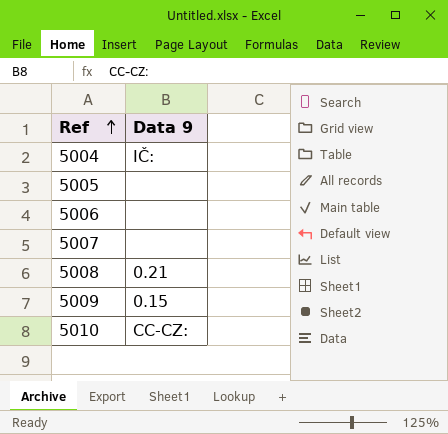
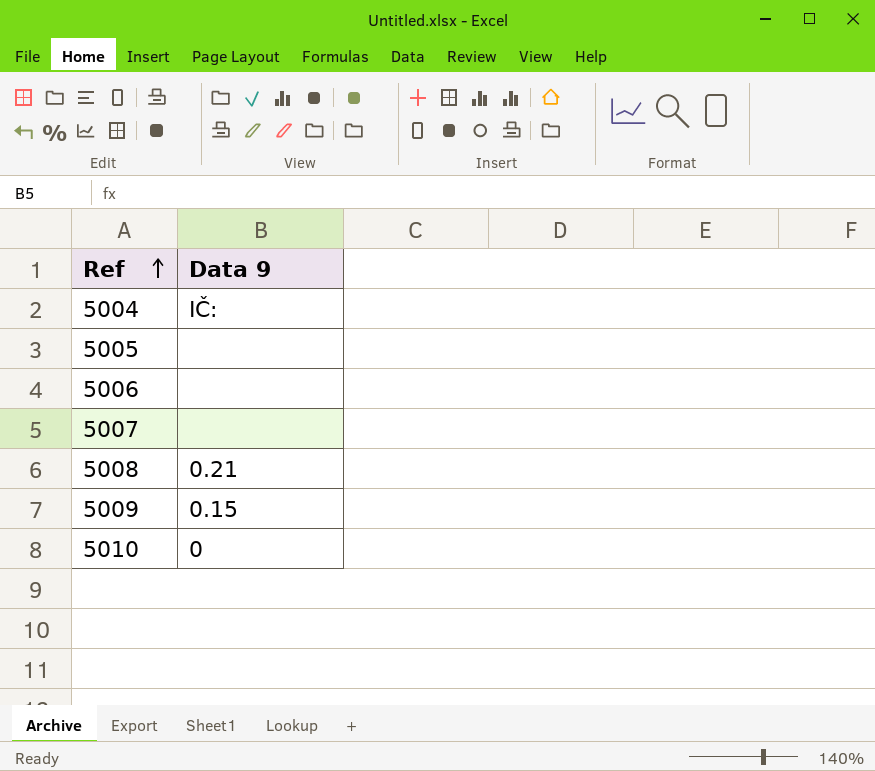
5010 | Data 9: CC-CZ: -> 0

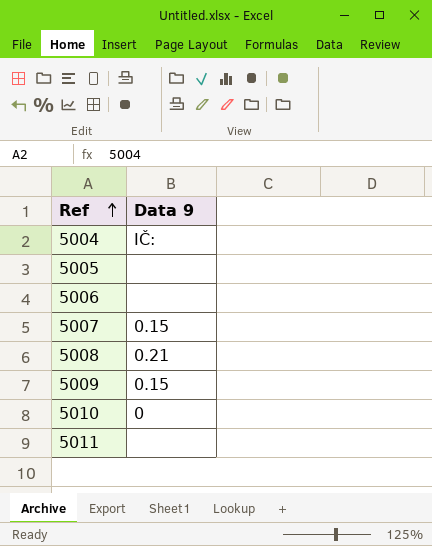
5007 | Data 9: none -> 0.15
row 5011: none -> none

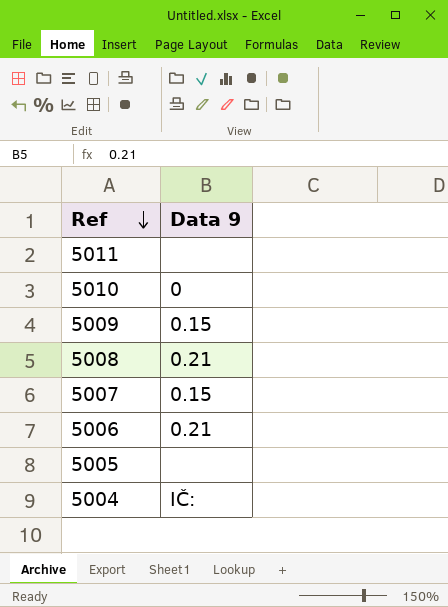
row order: Ref ascending -> Ref descending
5006 | Data 9: none -> 0.21

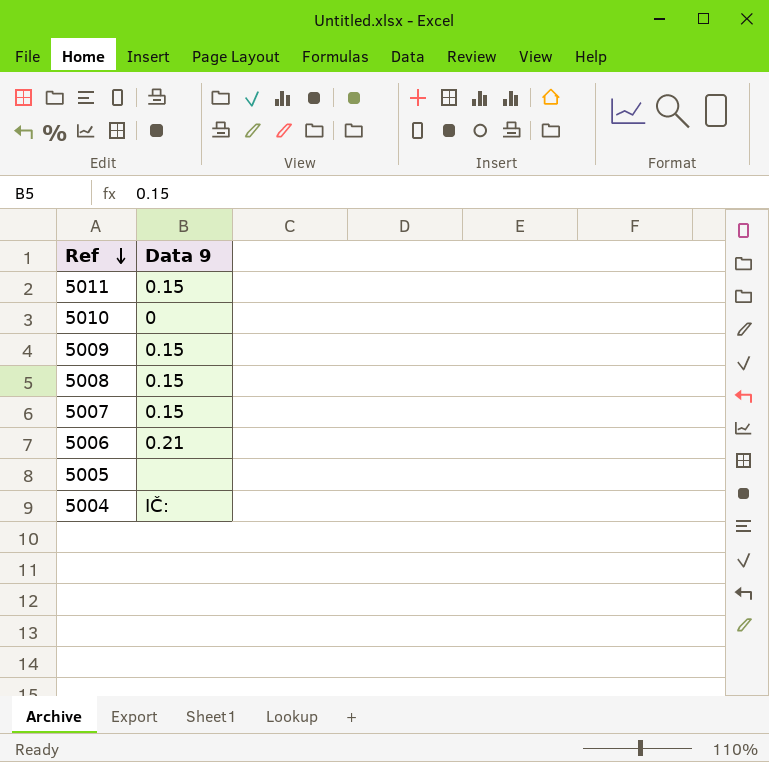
5011 | Data 9: none -> 0.15
5008 | Data 9: 0.21 -> 0.15

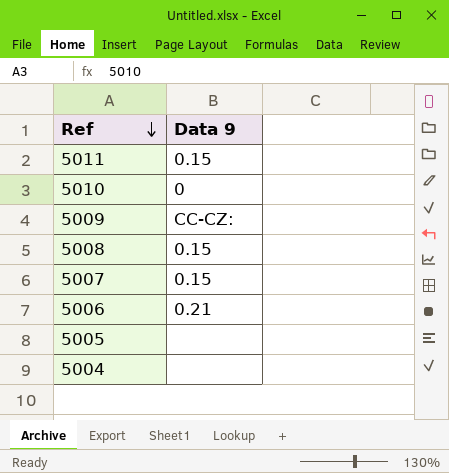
5009 | Data 9: 0.15 -> CC-CZ:
5004 | Data 9: IČ: -> none

